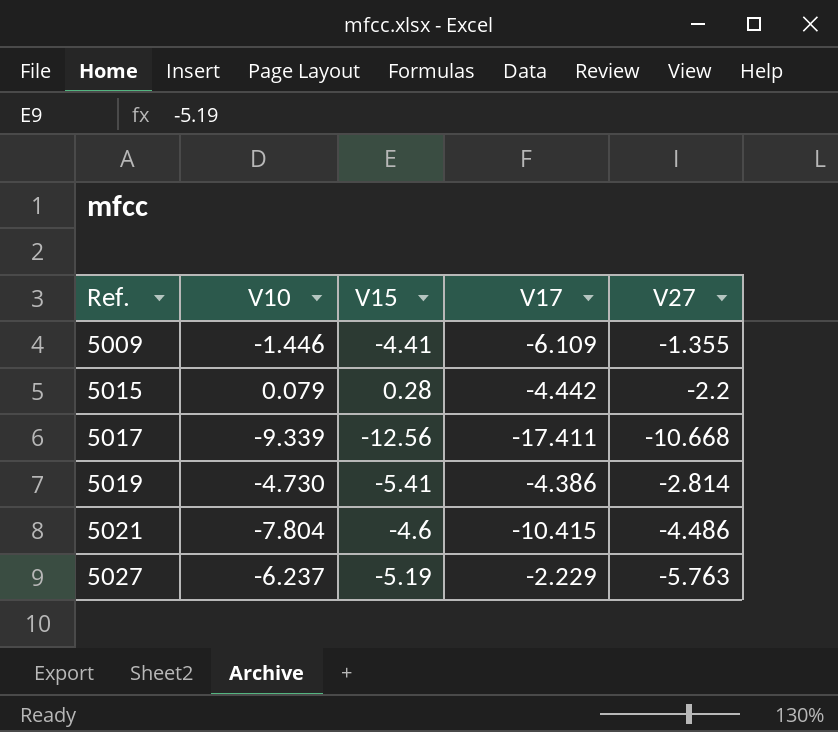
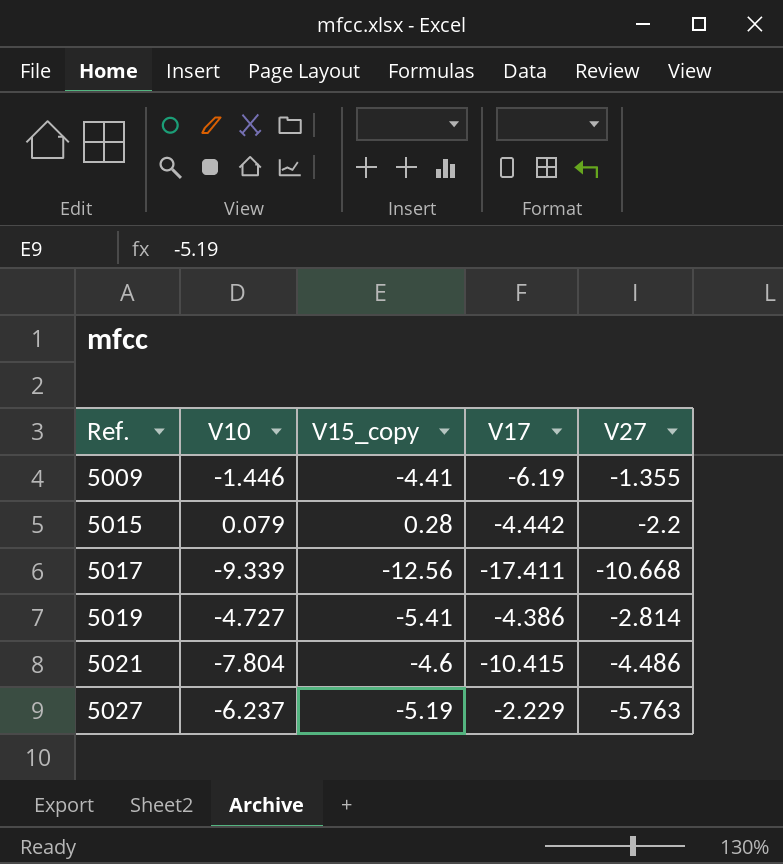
column name: V15 -> V15_copy
5009 | V17: -6.109 -> -6.19
5019 | V10: -4.730 -> -4.727

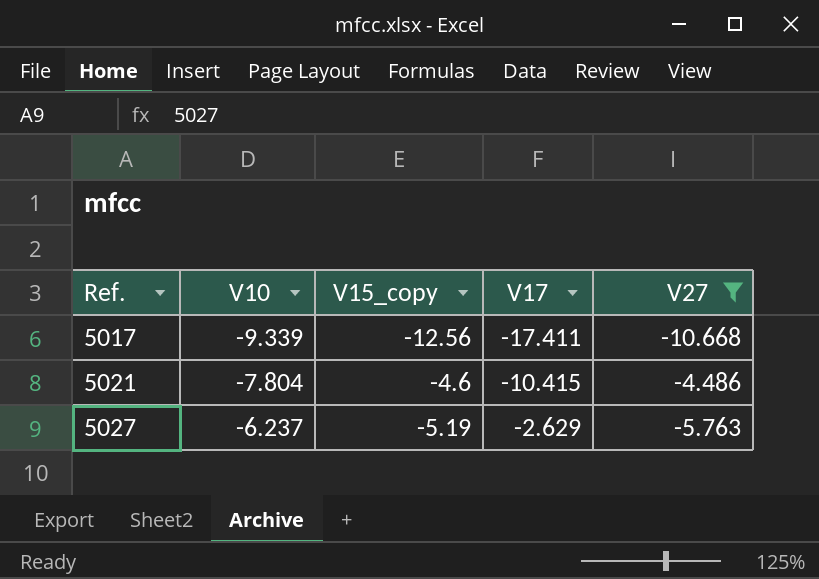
filter: none -> V27 <= -4.486
5027 | V17: -2.229 -> -2.629

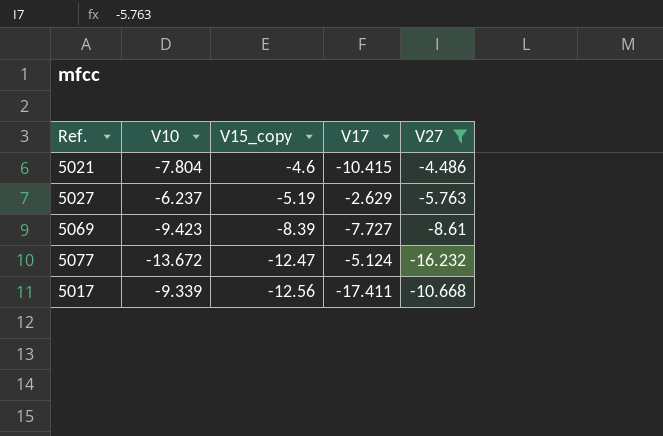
row order: Ref. ascending -> V15_copy descending
row 5069: none -> -9.423 | -8.39 | -7.727 | -8.61
row 5077: none -> -13.672 | -12.47 | -5.124 | -16.232

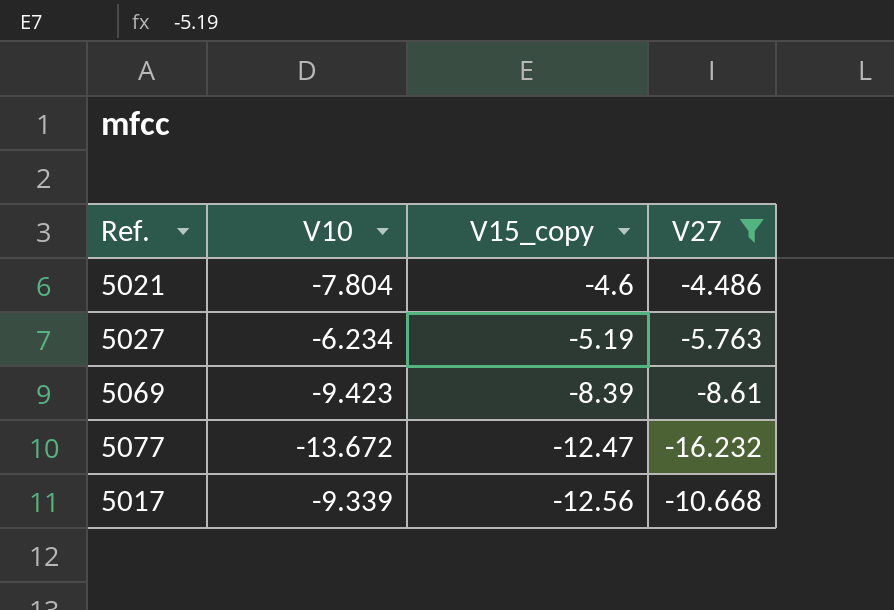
column V17 | position: 4 -> none
5027 | V10: -6.237 -> -6.234

